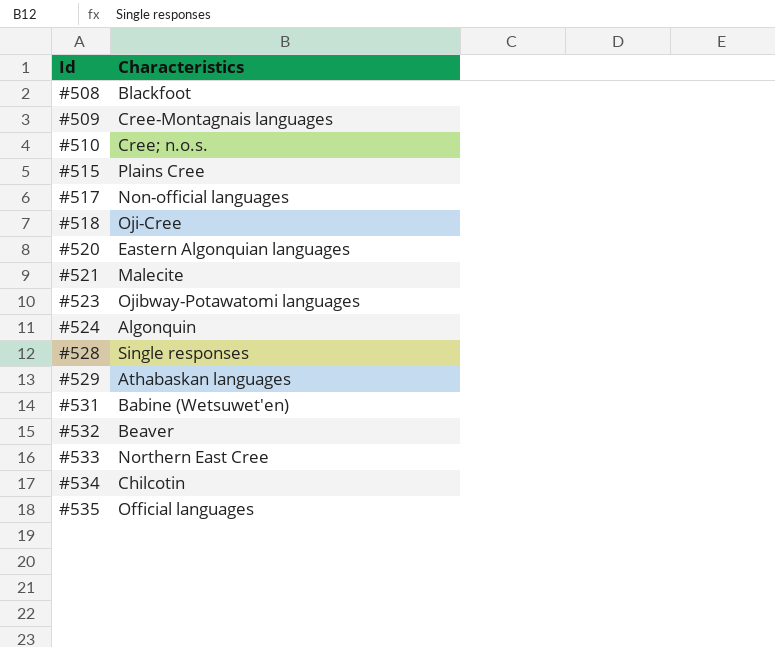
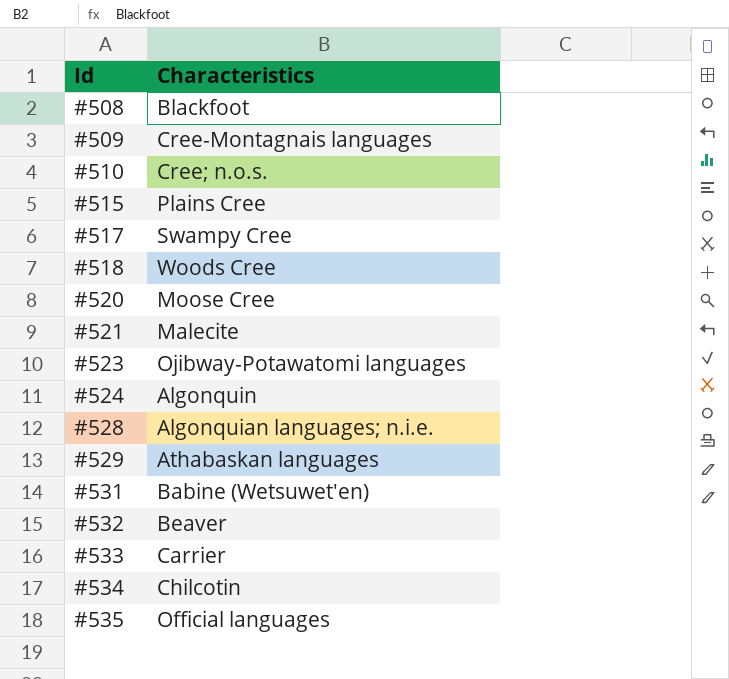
#517 | Characteristics: Non-official languages -> Swampy Cree
#518 | Characteristics: Oji-Cree -> Woods Cree
#520 | Characteristics: Eastern Algonquian languages -> Moose Cree
#528 | Characteristics: Single responses -> Algonquian languages; n.i.e.
#533 | Characteristics: Northern East Cree -> Carrier

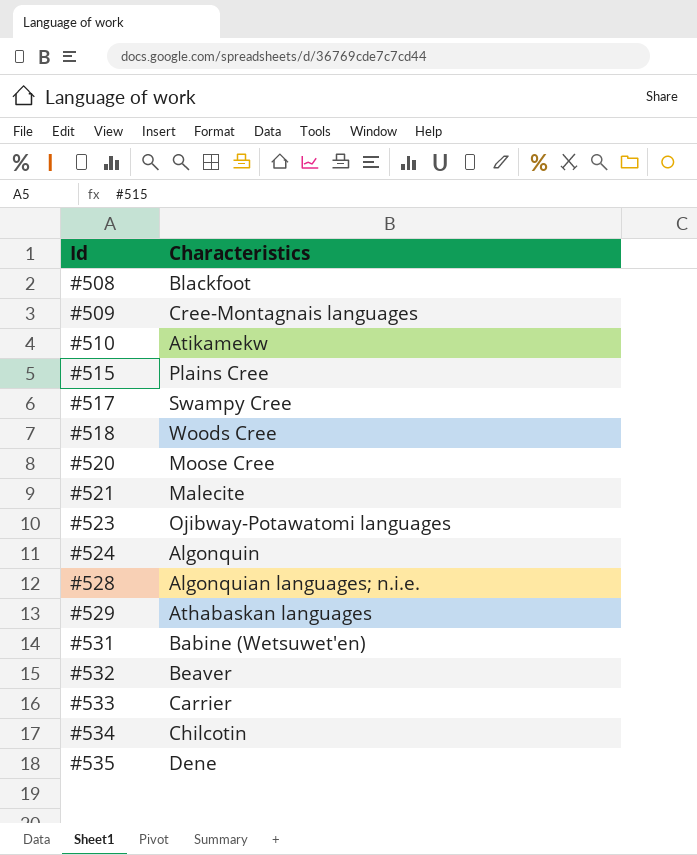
#510 | Characteristics: Cree; n.o.s. -> Atikamekw
#535 | Characteristics: Official languages -> Dene

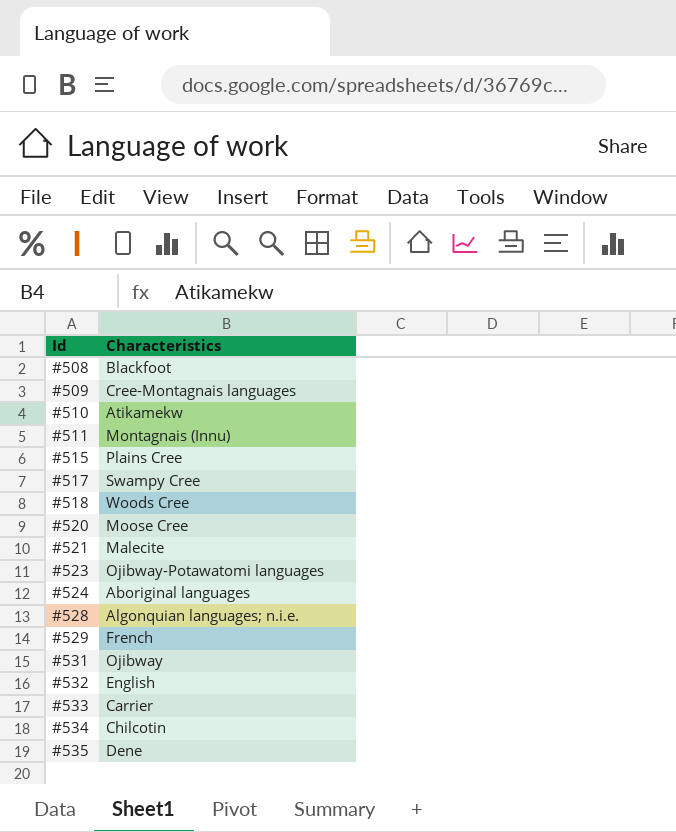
row #511: none -> Montagnais (Innu)
#524 | Characteristics: Algonquin -> Aboriginal languages
#529 | Characteristics: Athabaskan languages -> French
#531 | Characteristics: Babine (Wetsuwet'en) -> Ojibway
#532 | Characteristics: Beaver -> English

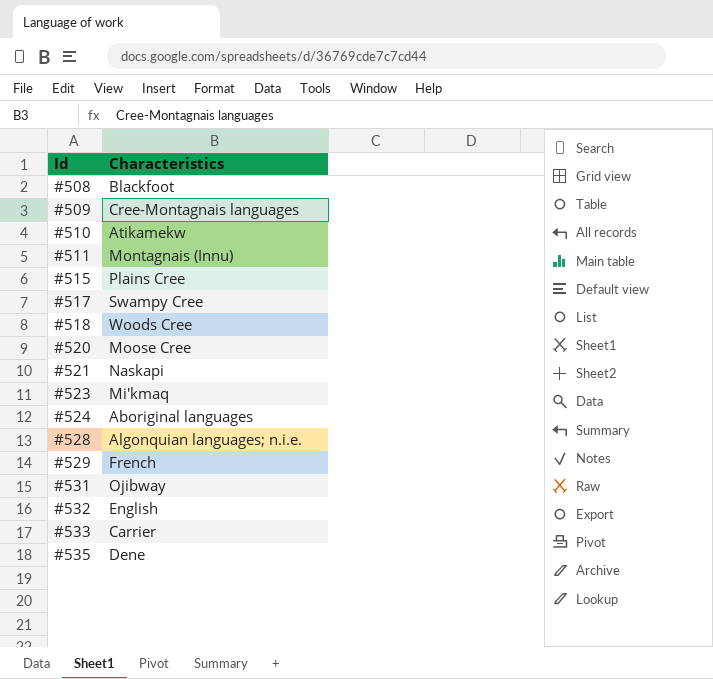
row #534: Chilcotin -> none
#521 | Characteristics: Malecite -> Naskapi
#523 | Characteristics: Ojibway-Potawatomi languages -> Mi'kmaq

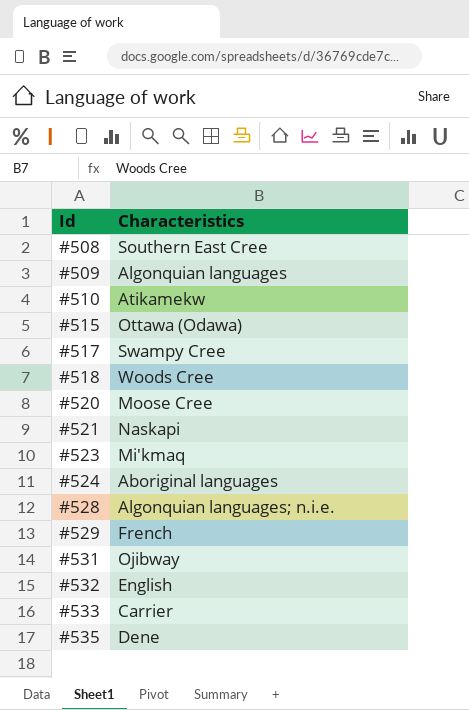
row #511: Montagnais (Innu) -> none
#508 | Characteristics: Blackfoot -> Southern East Cree
#509 | Characteristics: Cree-Montagnais languages -> Algonquian languages
#515 | Characteristics: Plains Cree -> Ottawa (Odawa)

